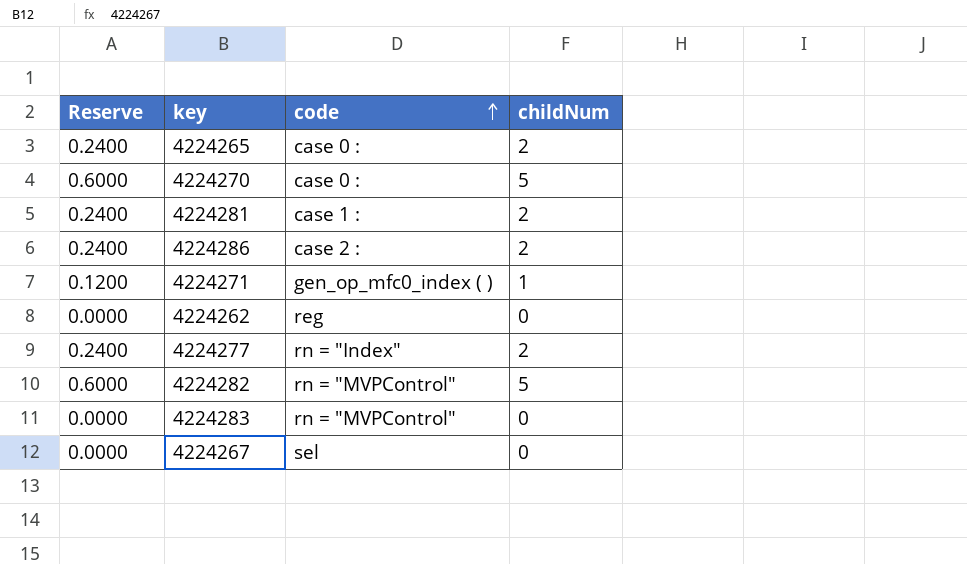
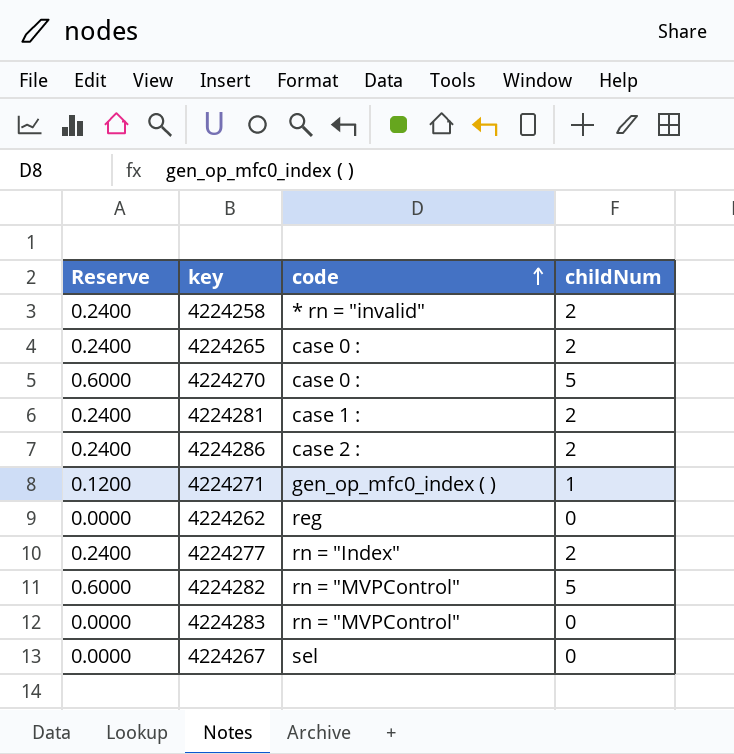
row 4224258: none -> 0.2400 | * rn = "invalid" | 2

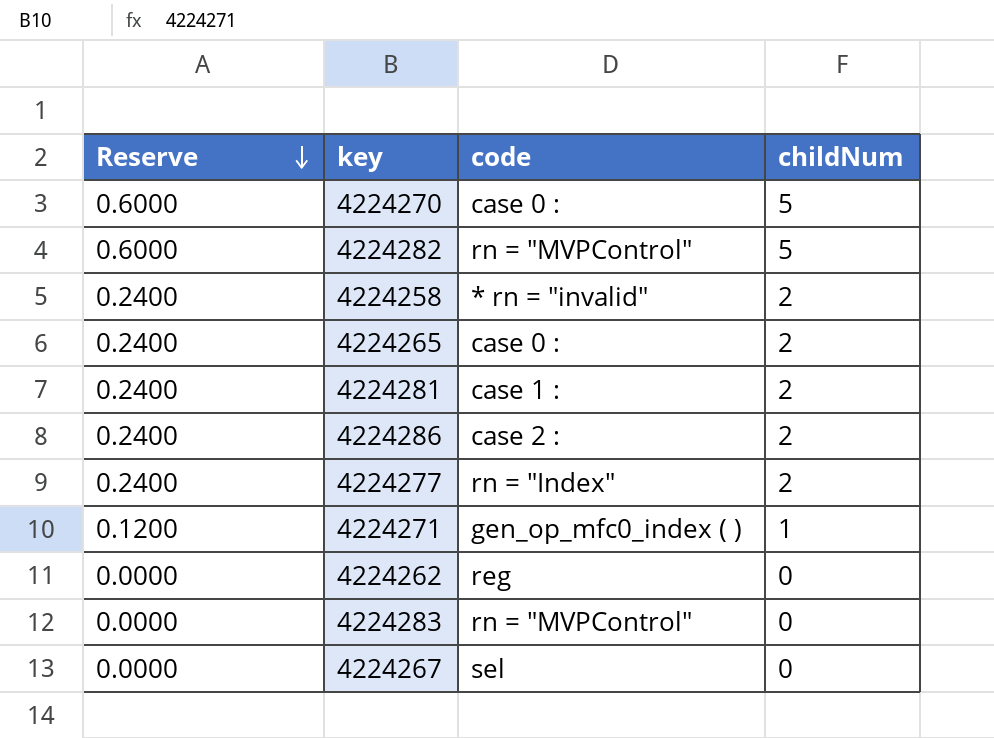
row order: code ascending -> Reserve descending

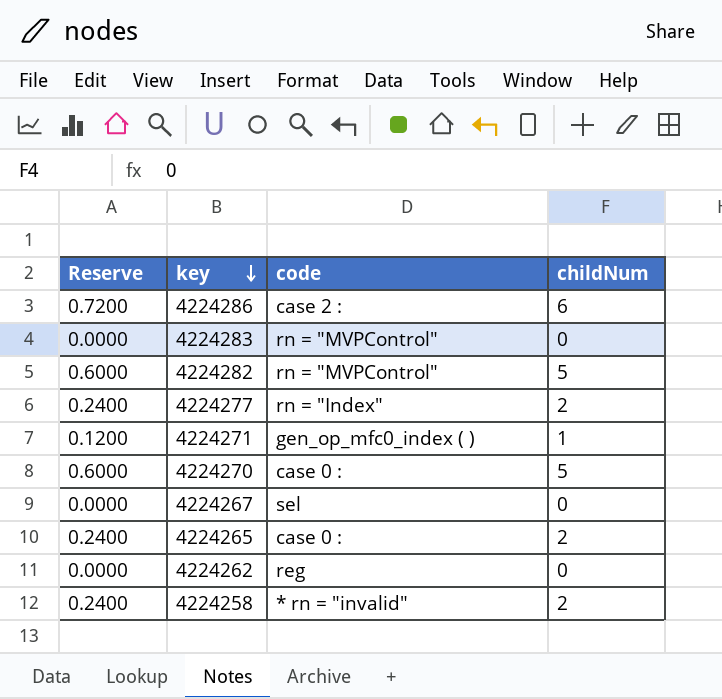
row order: Reserve descending -> key descending
row 4224281: 0.2400 | case 1 : | 2 -> none
4224286 | Reserve: 0.2400 -> 0.7200
4224286 | childNum: 2 -> 6

